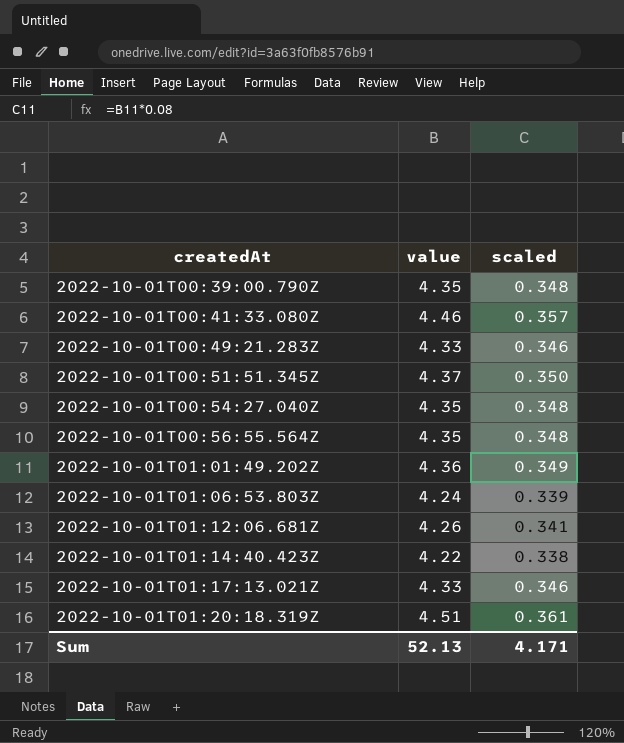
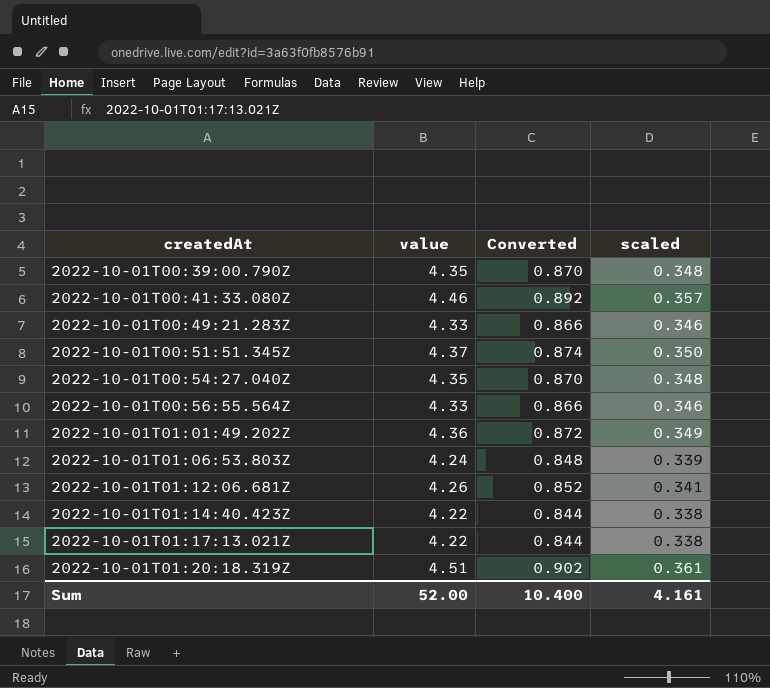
column Converted | formula: none -> [value] * 0.2
2022-10-01T00:56:55.564Z | value: 4.35 -> 4.33
2022-10-01T00:56:55.564Z | scaled: 0.348 -> 0.346
2022-10-01T01:17:13.021Z | value: 4.33 -> 4.22
2022-10-01T01:17:13.021Z | scaled: 0.346 -> 0.338
Sum | value: 52.13 -> 52.00
Sum | scaled: 4.171 -> 4.161

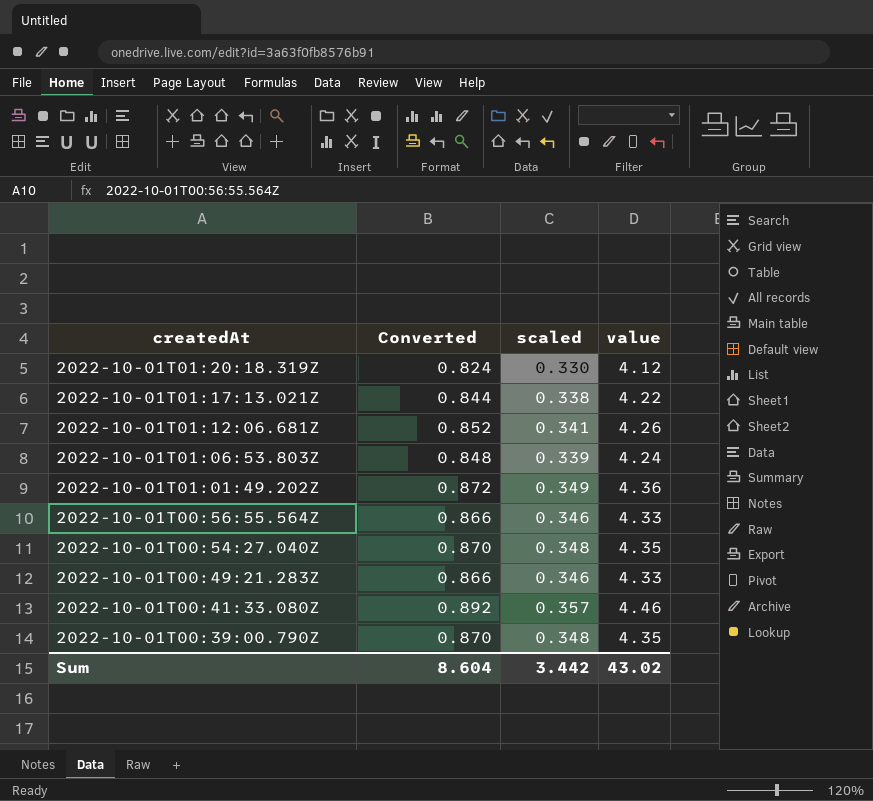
row order: createdAt ascending -> createdAt descending
column value | position: 2 -> 4
row 2022-10-01T00:51:51.345Z: 4.37 | 0.874 | 0.350 -> none
row 2022-10-01T01:14:40.423Z: 4.22 | 0.844 | 0.338 -> none
2022-10-01T01:20:18.319Z | Converted: 0.902 -> 0.824
2022-10-01T01:20:18.319Z | scaled: 0.361 -> 0.330
2022-10-01T01:20:18.319Z | value: 4.51 -> 4.12
Sum | Converted: 10.400 -> 8.604
Sum | scaled: 4.161 -> 3.442
Sum | value: 52.00 -> 43.02

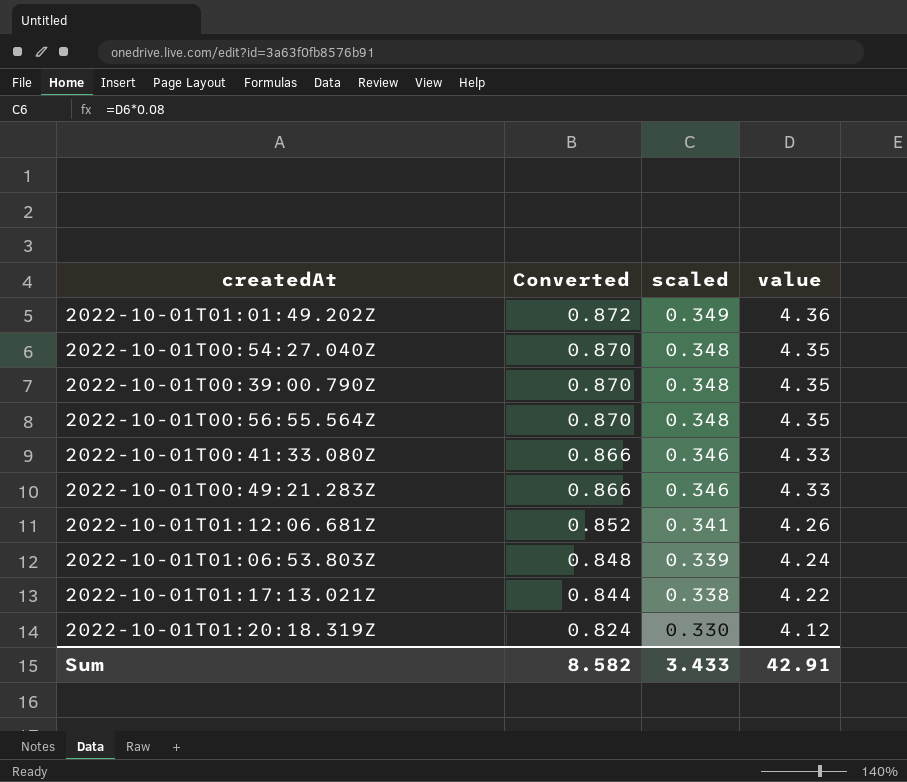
row order: createdAt descending -> Converted descending
2022-10-01T00:56:55.564Z | Converted: 0.866 -> 0.870
2022-10-01T00:56:55.564Z | scaled: 0.346 -> 0.348
2022-10-01T00:56:55.564Z | value: 4.33 -> 4.35
2022-10-01T00:41:33.080Z | Converted: 0.892 -> 0.866
2022-10-01T00:41:33.080Z | scaled: 0.357 -> 0.346
2022-10-01T00:41:33.080Z | value: 4.46 -> 4.33
Sum | Converted: 8.604 -> 8.582
Sum | scaled: 3.442 -> 3.433
Sum | value: 43.02 -> 42.91

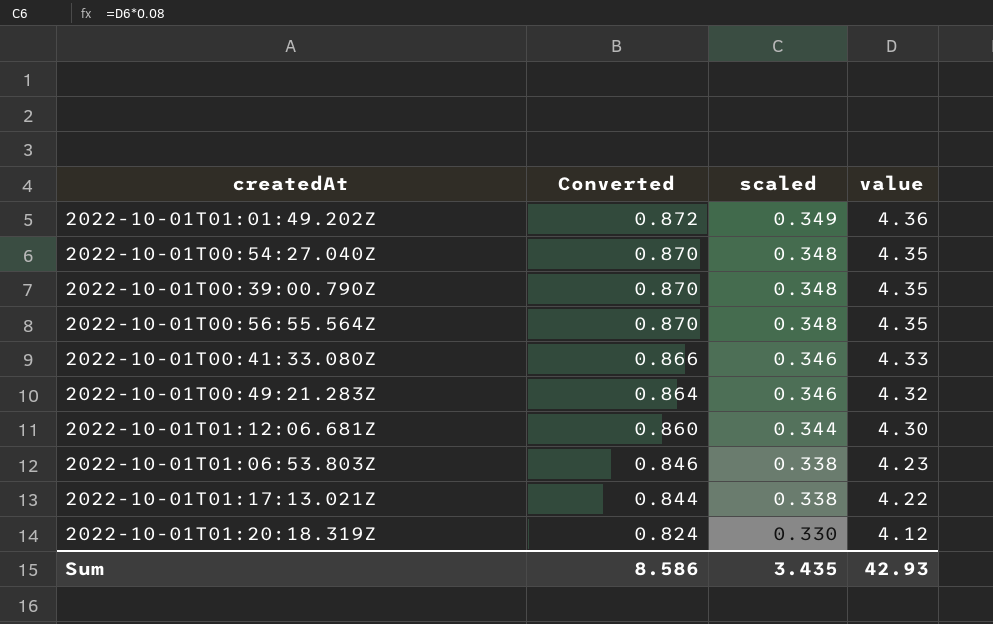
2022-10-01T00:49:21.283Z | Converted: 0.866 -> 0.864
2022-10-01T00:49:21.283Z | value: 4.33 -> 4.32
2022-10-01T01:12:06.681Z | Converted: 0.852 -> 0.860
2022-10-01T01:12:06.681Z | scaled: 0.341 -> 0.344
2022-10-01T01:12:06.681Z | value: 4.26 -> 4.30
2022-10-01T01:06:53.803Z | Converted: 0.848 -> 0.846
2022-10-01T01:06:53.803Z | scaled: 0.339 -> 0.338
2022-10-01T01:06:53.803Z | value: 4.24 -> 4.23
Sum | Converted: 8.582 -> 8.586
Sum | scaled: 3.433 -> 3.435
Sum | value: 42.91 -> 42.93

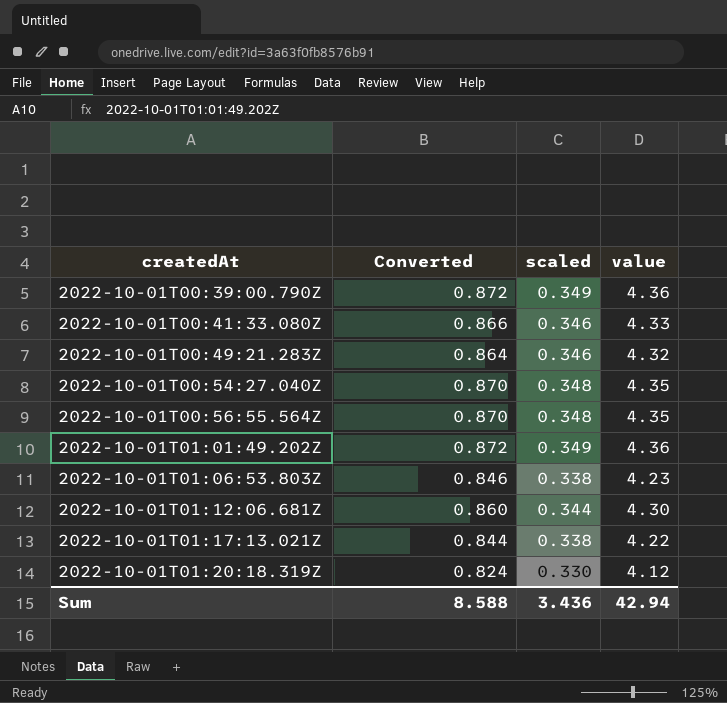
row order: Converted descending -> createdAt ascending
2022-10-01T00:39:00.790Z | Converted: 0.870 -> 0.872
2022-10-01T00:39:00.790Z | scaled: 0.348 -> 0.349
2022-10-01T00:39:00.790Z | value: 4.35 -> 4.36
Sum | Converted: 8.586 -> 8.588
Sum | scaled: 3.435 -> 3.436
Sum | value: 42.93 -> 42.94

